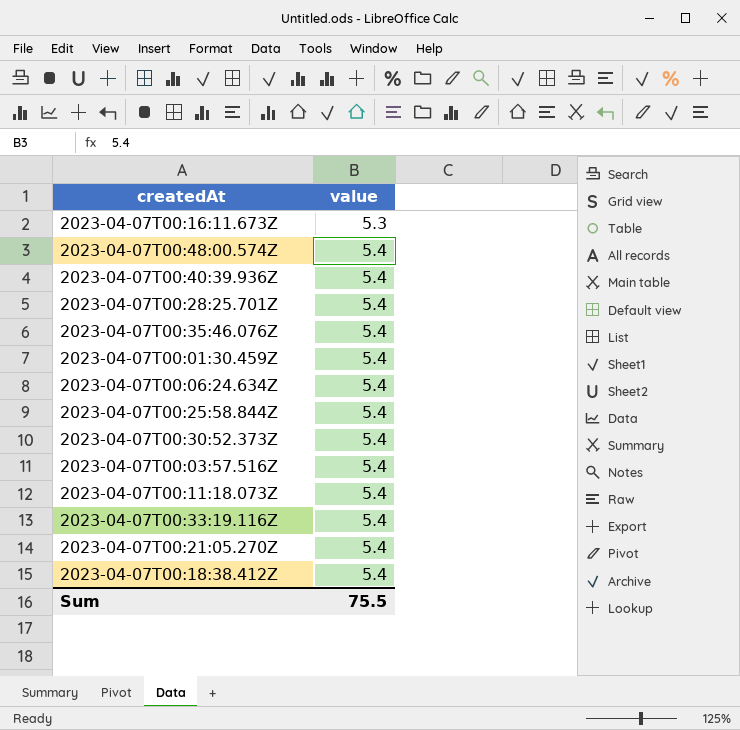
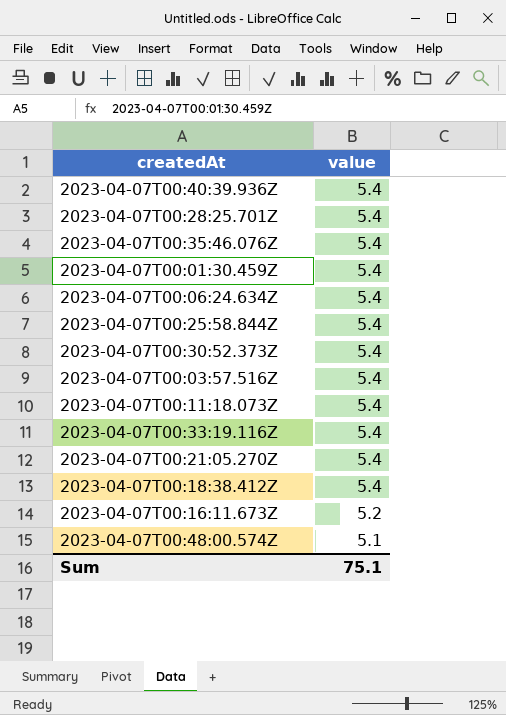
row order: value ascending -> value descending
2023-04-07T00:16:11.673Z | value: 5.3 -> 5.2
2023-04-07T00:48:00.574Z | value: 5.4 -> 5.1
Sum | value: 75.5 -> 75.1

